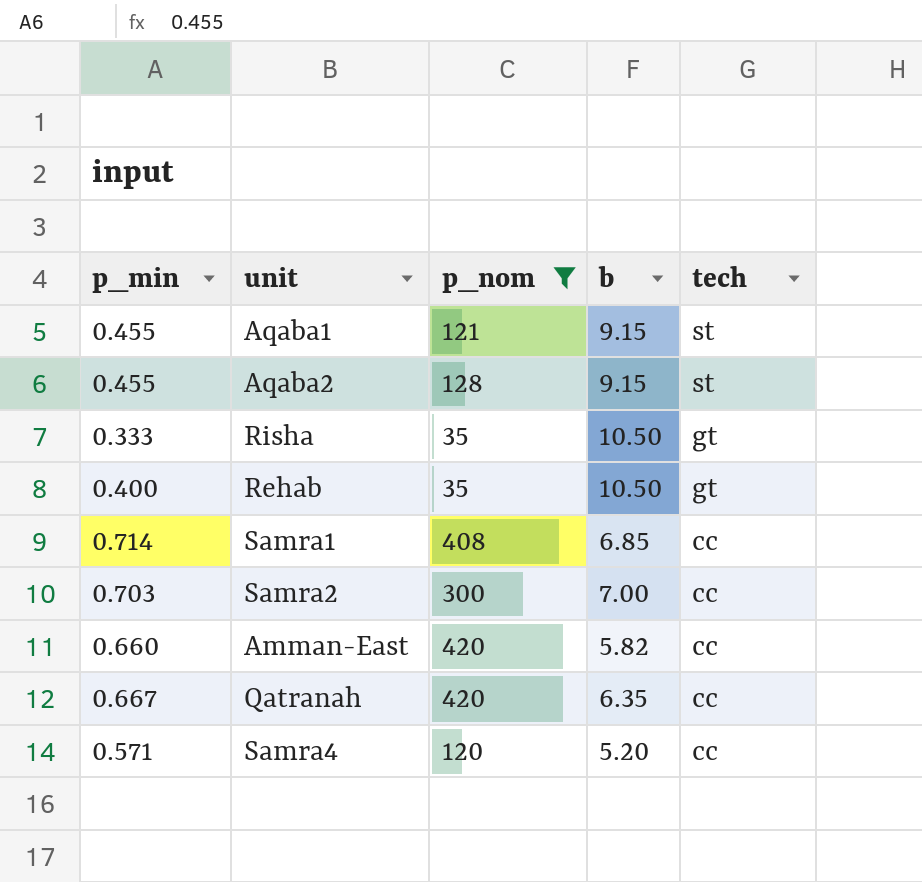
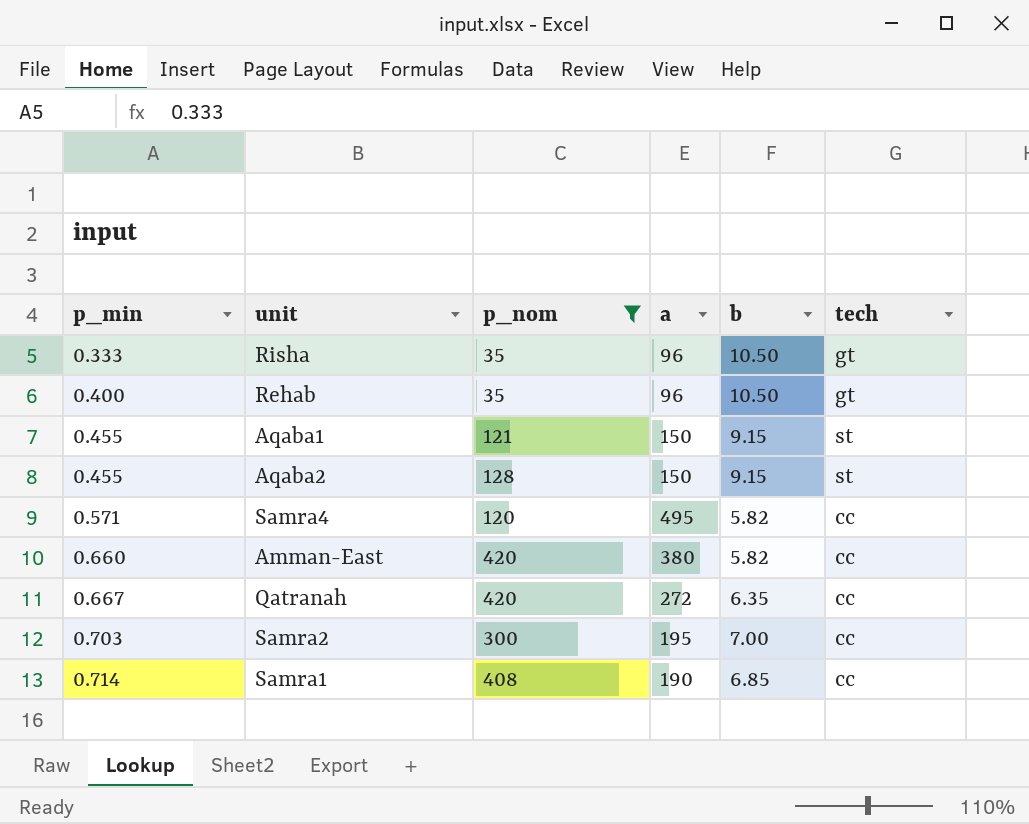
row order: tech descending -> p_min ascending
column a | position: none -> 4
Samra4 | b: 5.20 -> 5.82

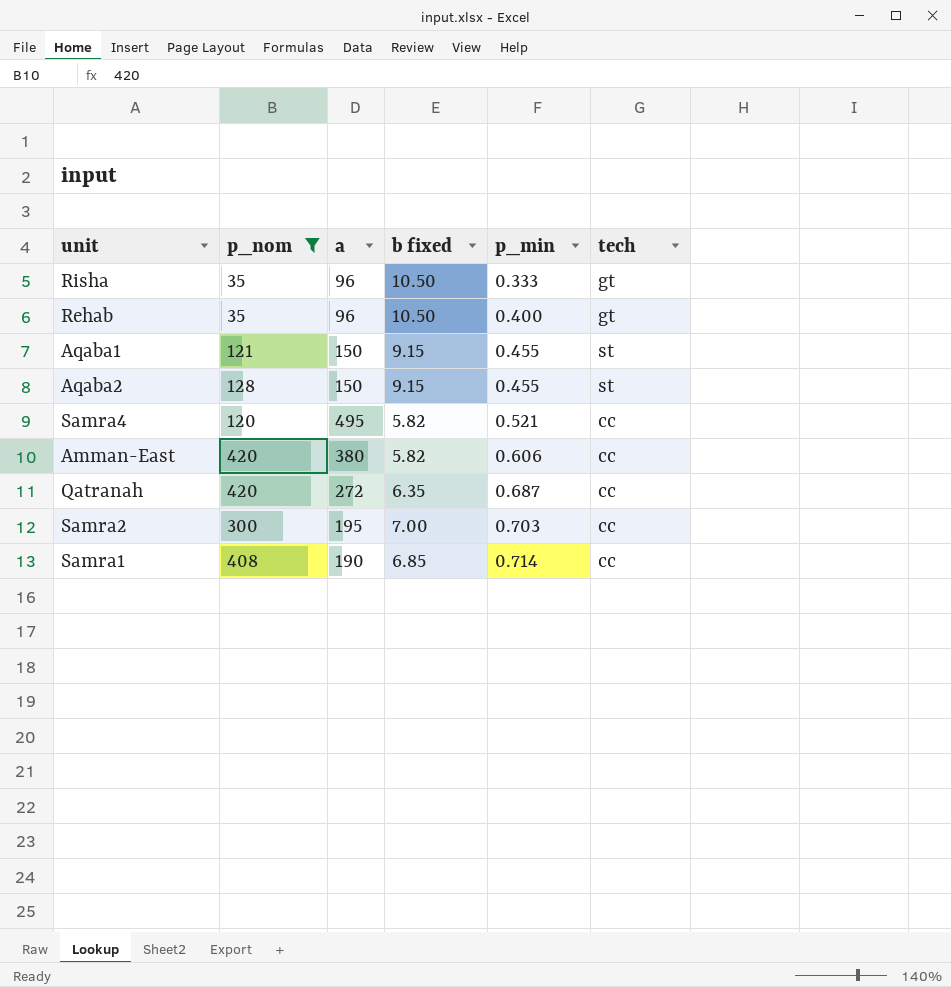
column name: b -> b fixed
column p_min | position: 1 -> 5
Samra4 | p_min: 0.571 -> 0.521
Amman-East | p_min: 0.660 -> 0.606
Qatranah | p_min: 0.667 -> 0.687

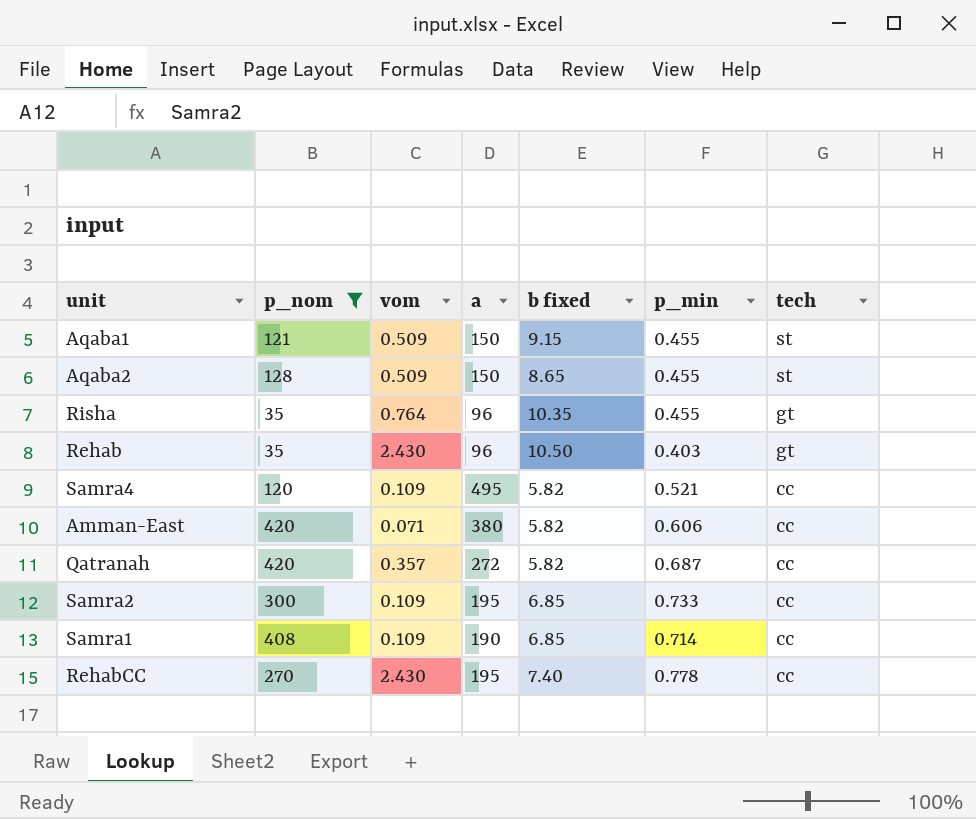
row order: p_min ascending -> tech descending
column vom | position: none -> 3
Aqaba2 | b fixed: 9.15 -> 8.65
Risha | b fixed: 10.50 -> 10.35
Risha | p_min: 0.333 -> 0.455
Rehab | p_min: 0.400 -> 0.403
Qatranah | b fixed: 6.35 -> 5.82
Samra2 | b fixed: 7.00 -> 6.85
Samra2 | p_min: 0.703 -> 0.733
row RehabCC: none -> 270 | 2.430 | 195 | 7.40 | 0.778 | cc

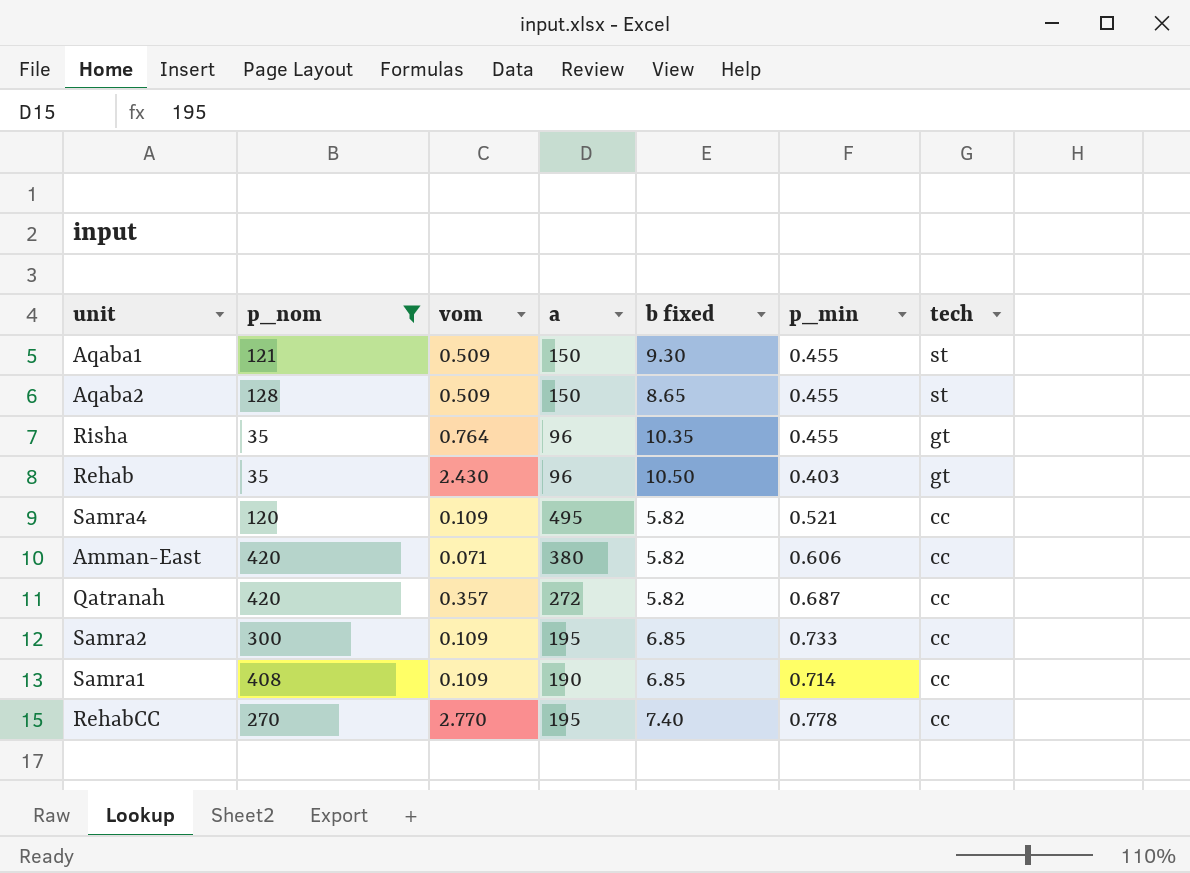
Aqaba1 | b fixed: 9.15 -> 9.30
RehabCC | vom: 2.430 -> 2.770

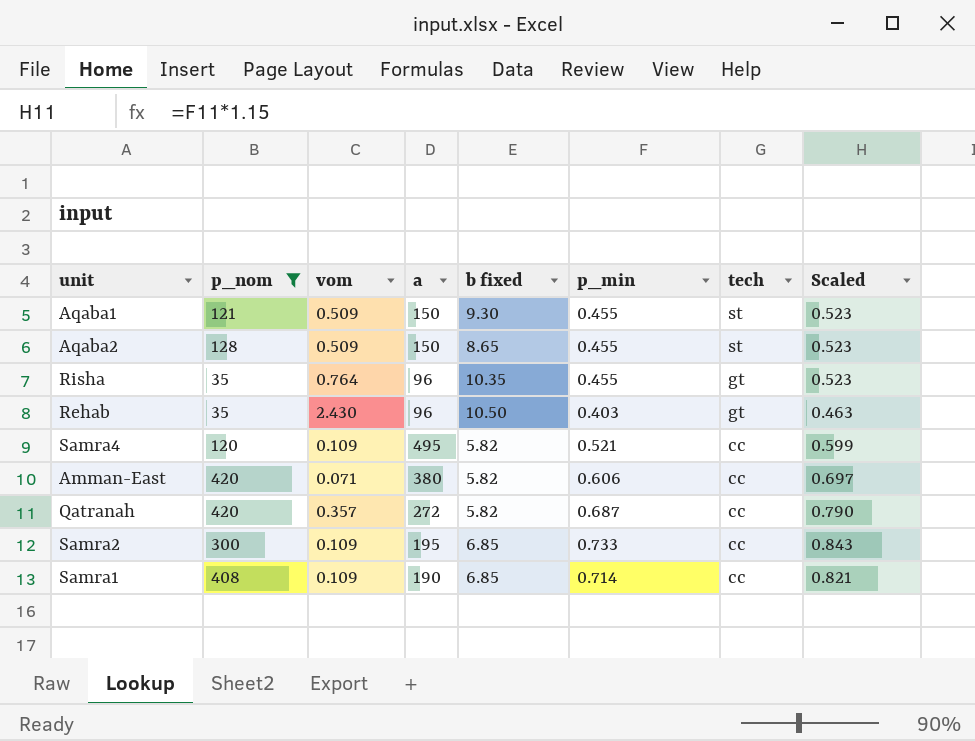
column Scaled | formula: none -> [p_min] * 1.15
row RehabCC: 270 | 2.770 | 195 | 7.40 | 0.778 | cc -> none

